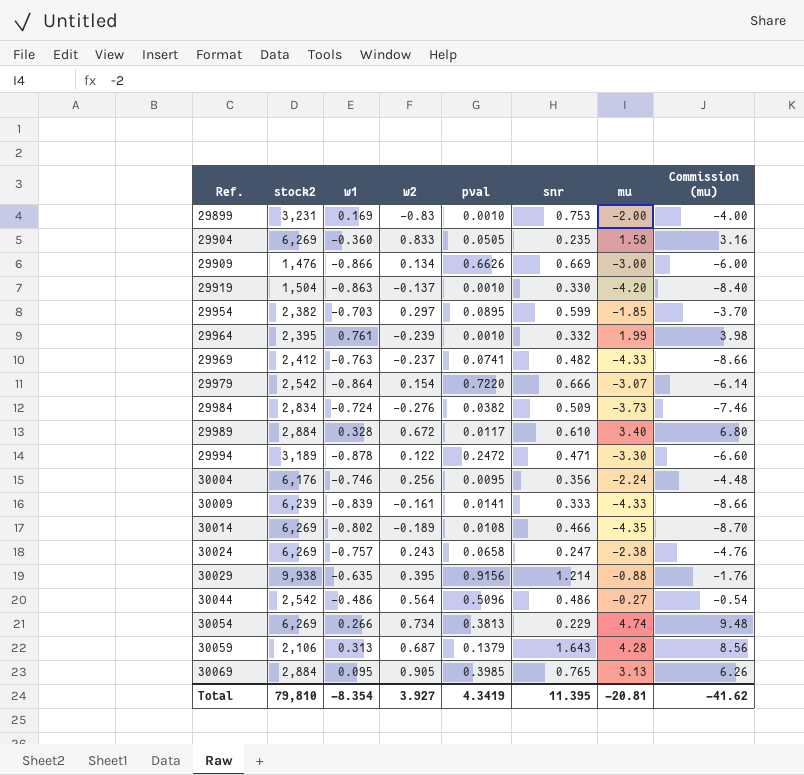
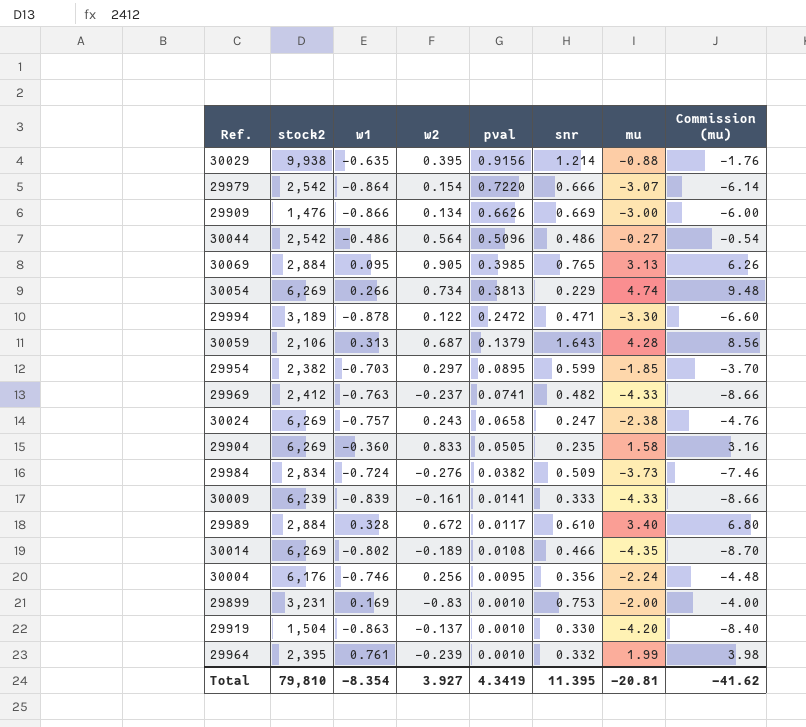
row order: Ref. ascending -> pval descending

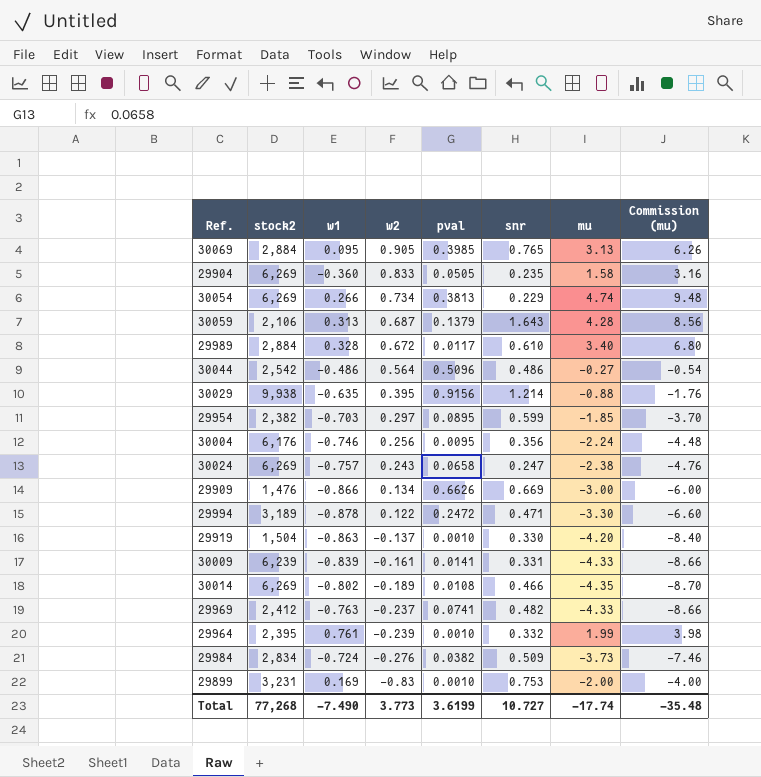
row order: pval descending -> w2 descending
row 29979: 2,542 | -0.864 | 0.154 | 0.7220 | 0.666 | -3.07 | -6.14 -> none
30009 | snr: 0.333 -> 0.331
Total | stock2: 79,810 -> 77,268
Total | w1: -8.354 -> -7.490
Total | w2: 3.927 -> 3.773
Total | pval: 4.3419 -> 3.6199
Total | snr: 11.395 -> 10.727
Total | mu: -20.81 -> -17.74
Total | Commission (mu): -41.62 -> -35.48

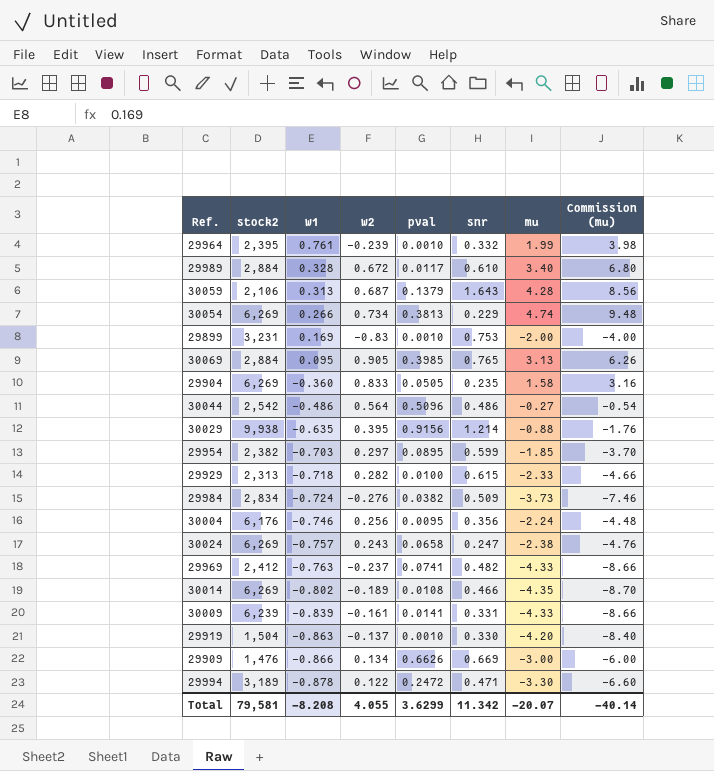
row order: w2 descending -> w1 descending
row 29929: none -> 2,313 | -0.718 | 0.282 | 0.0100 | 0.615 | -2.33 | -4.66
Total | stock2: 77,268 -> 79,581
Total | w1: -7.490 -> -8.208
Total | w2: 3.773 -> 4.055
Total | pval: 3.6199 -> 3.6299
Total | snr: 10.727 -> 11.342
Total | mu: -17.74 -> -20.07
Total | Commission (mu): -35.48 -> -40.14

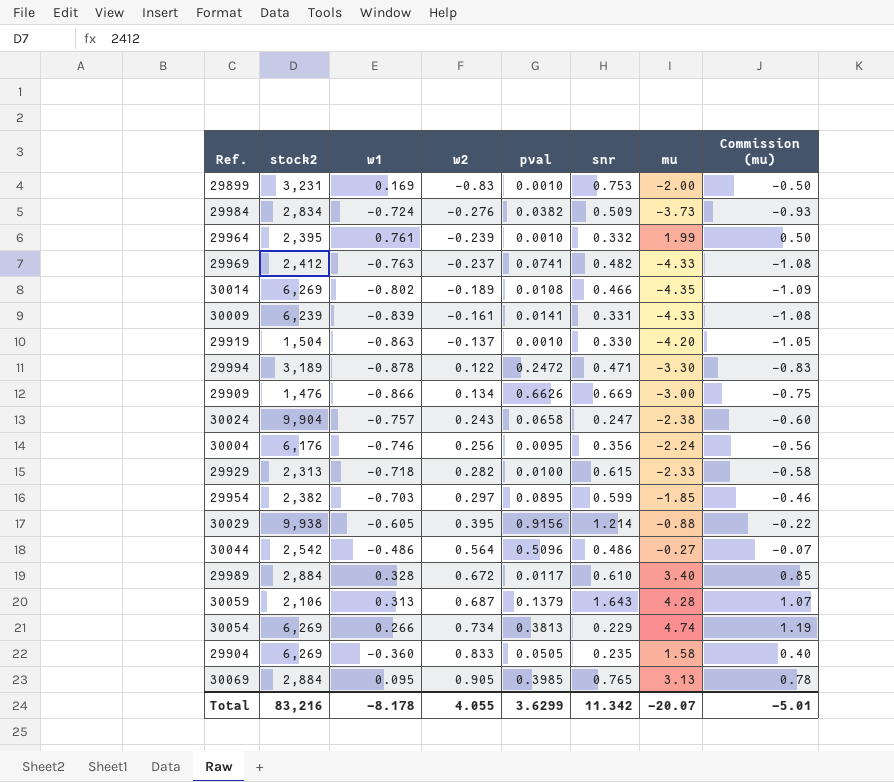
row order: w1 descending -> w2 ascending
column Commission (mu) | formula: [mu] * 2 -> [mu] * 0.25
30024 | stock2: 6,269 -> 9,904
30029 | w1: -0.635 -> -0.605
Total | stock2: 79,581 -> 83,216
Total | w1: -8.208 -> -8.178
Total | Commission (mu): -40.14 -> -5.01

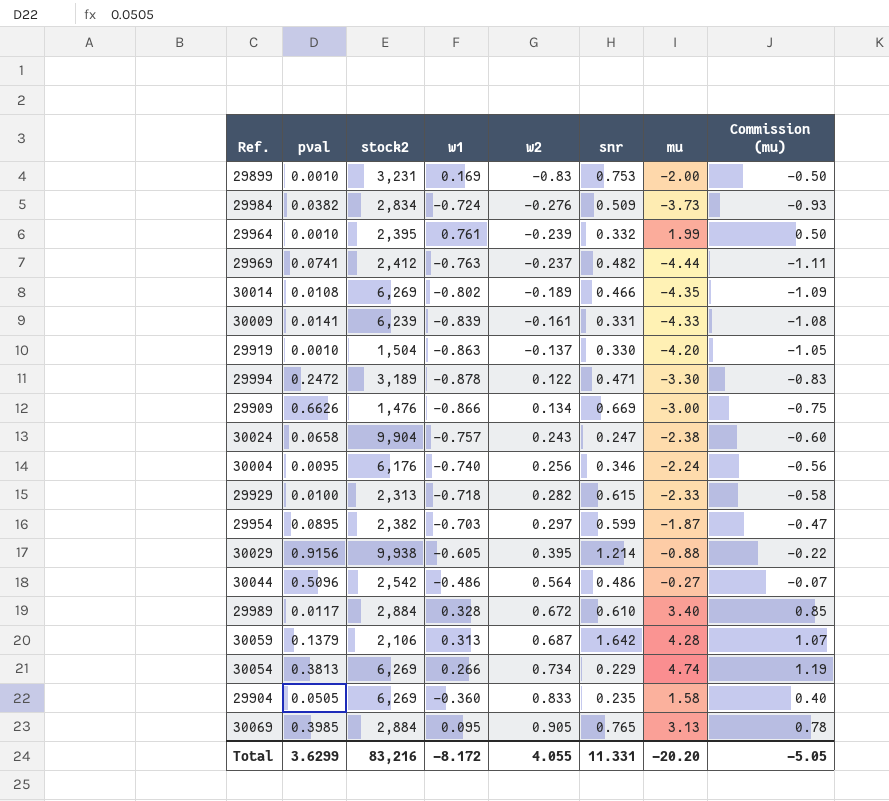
column pval | position: 5 -> 2
29969 | mu: -4.33 -> -4.44
29969 | Commission (mu): -1.08 -> -1.11
30004 | w1: -0.746 -> -0.740
30004 | snr: 0.356 -> 0.346
29954 | mu: -1.85 -> -1.87
29954 | Commission (mu): -0.46 -> -0.47
30059 | snr: 1.643 -> 1.642
Total | w1: -8.178 -> -8.172
Total | snr: 11.342 -> 11.331
Total | mu: -20.07 -> -20.20
Total | Commission (mu): -5.01 -> -5.05

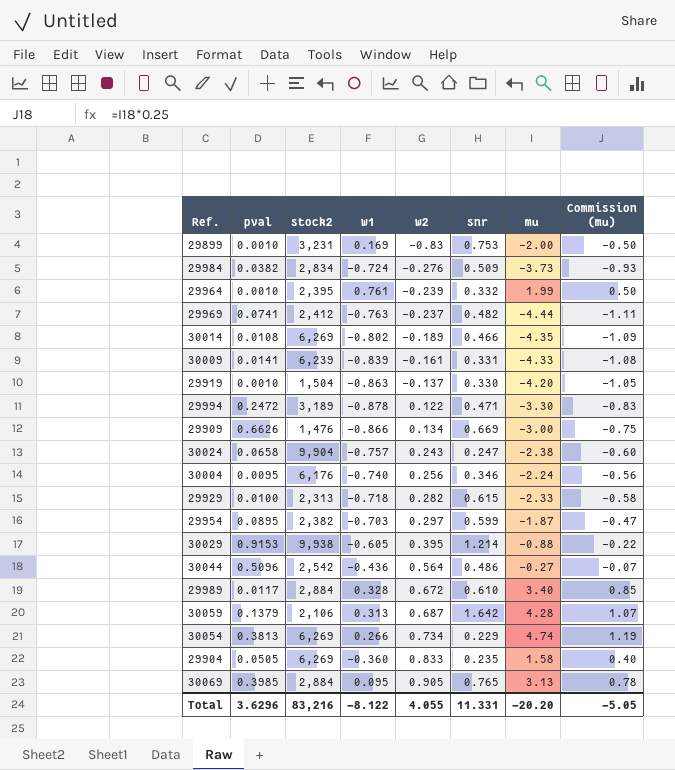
30029 | pval: 0.9156 -> 0.9153
30044 | w1: -0.486 -> -0.436
Total | pval: 3.6299 -> 3.6296
Total | w1: -8.172 -> -8.122

